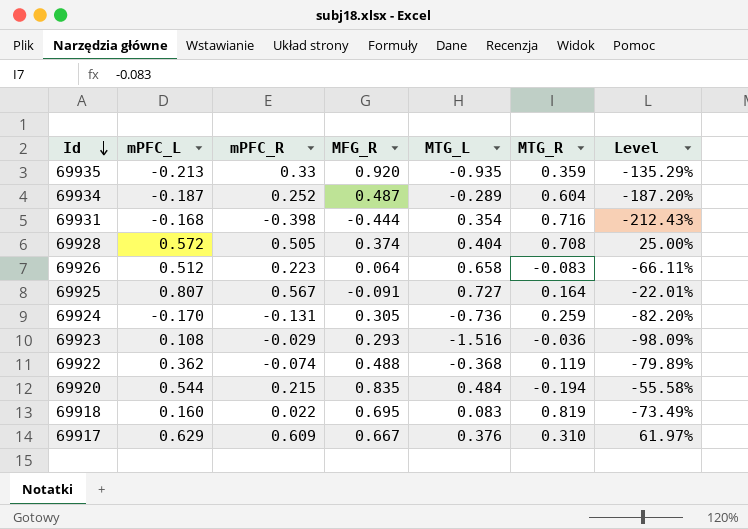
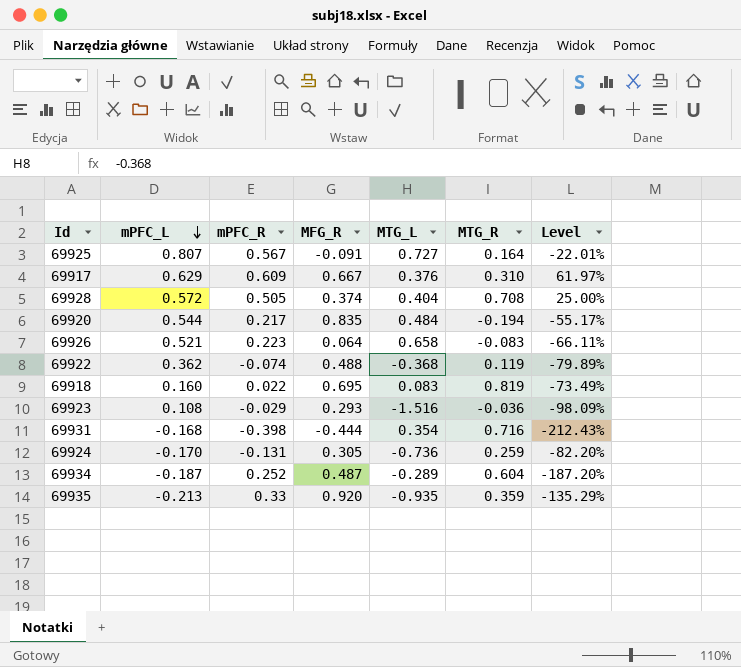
row order: Id descending -> mPFC_L descending
69920 | mPFC_R: 0.215 -> 0.217
69920 | Level: -55.58% -> -55.17%
69926 | mPFC_L: 0.512 -> 0.521

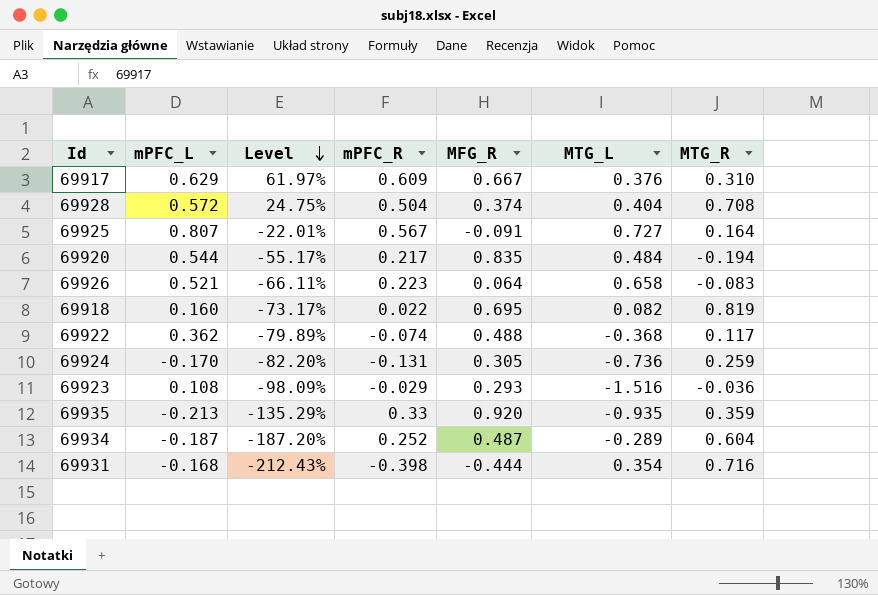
row order: mPFC_L descending -> Level descending
column Level | position: 7 -> 3
69928 | Level: 25.00% -> 24.75%
69928 | mPFC_R: 0.505 -> 0.504
69918 | Level: -73.49% -> -73.17%
69918 | MTG_L: 0.083 -> 0.082
69922 | MTG_R: 0.119 -> 0.117

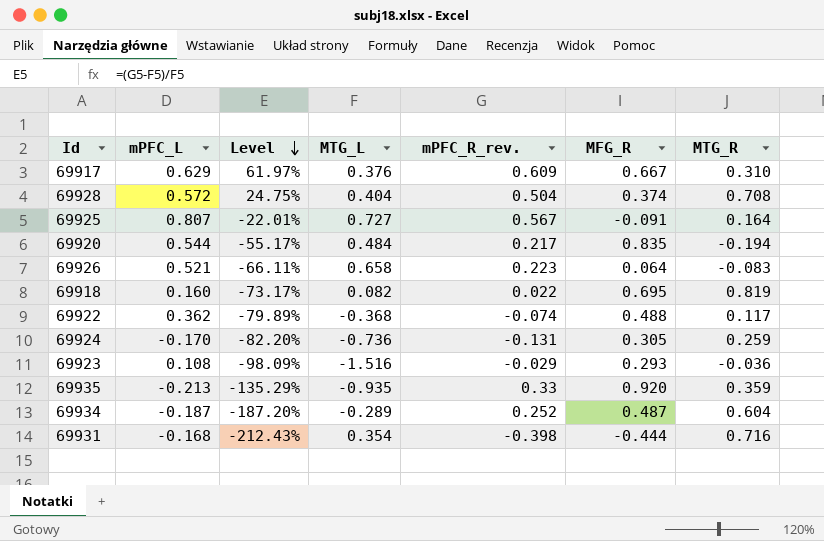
column MTG_L | position: 6 -> 4
column name: mPFC_R -> mPFC_R_rev.

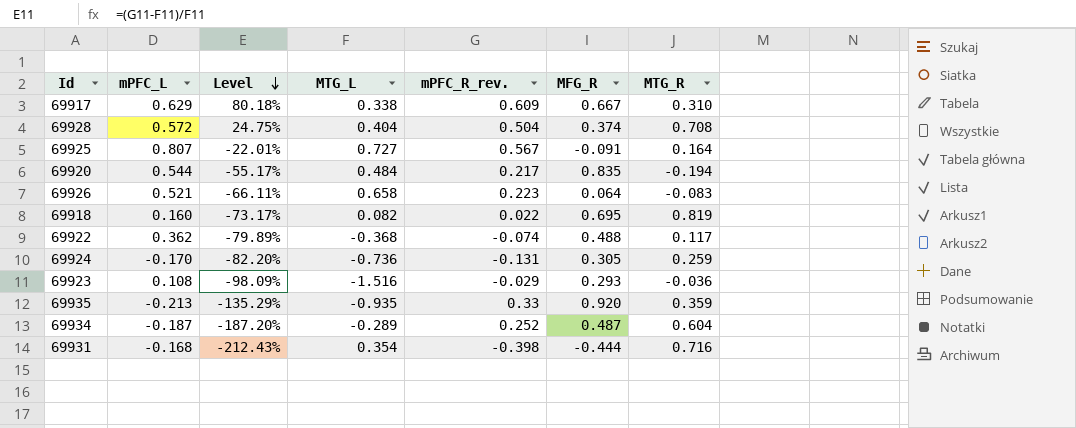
69917 | Level: 61.97% -> 80.18%
69917 | MTG_L: 0.376 -> 0.338

